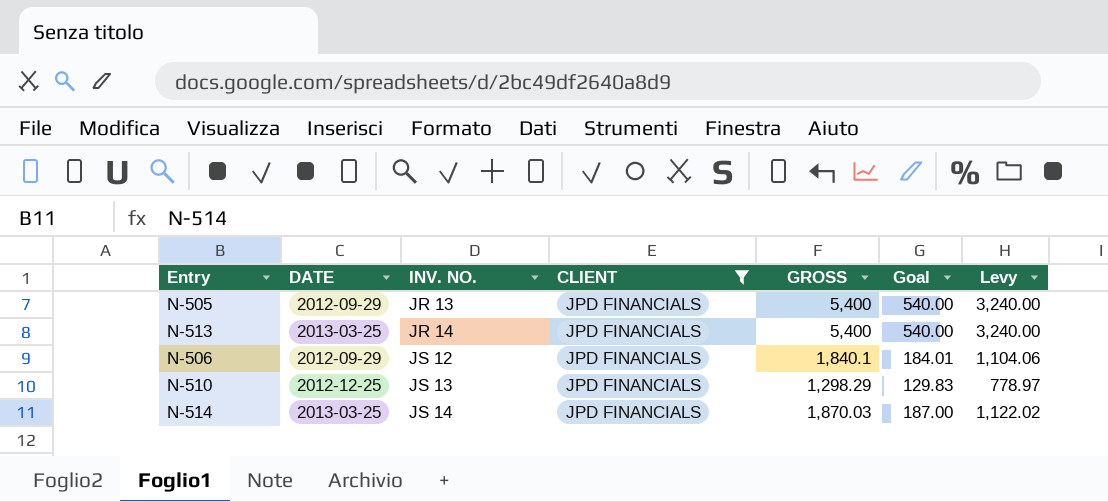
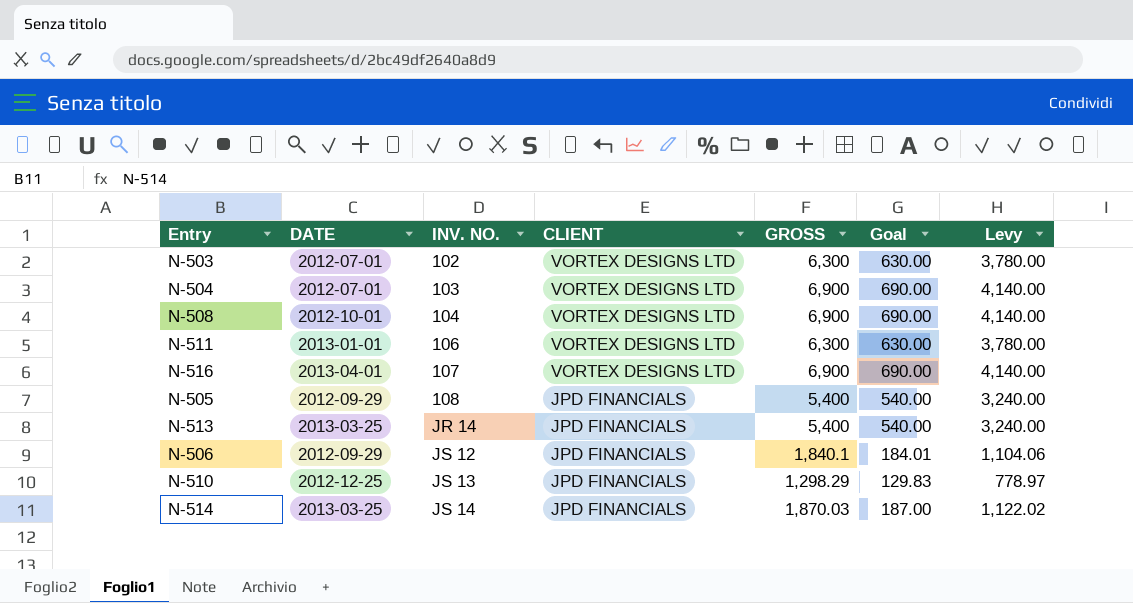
filter: CLIENT = JPD FINANCIALS -> none
N-505 | INV. NO.: JR 13 -> 108

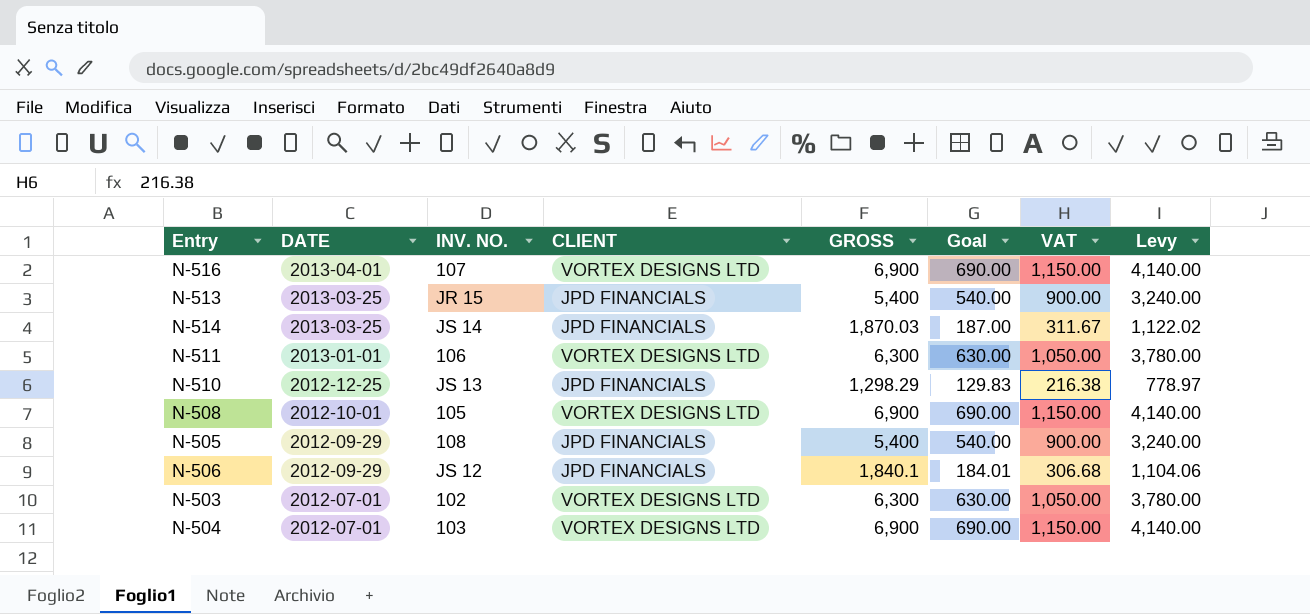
row order: INV. NO. ascending -> DATE descending
column VAT | position: none -> 7
N-513 | INV. NO.: JR 14 -> JR 15
N-508 | INV. NO.: 104 -> 105

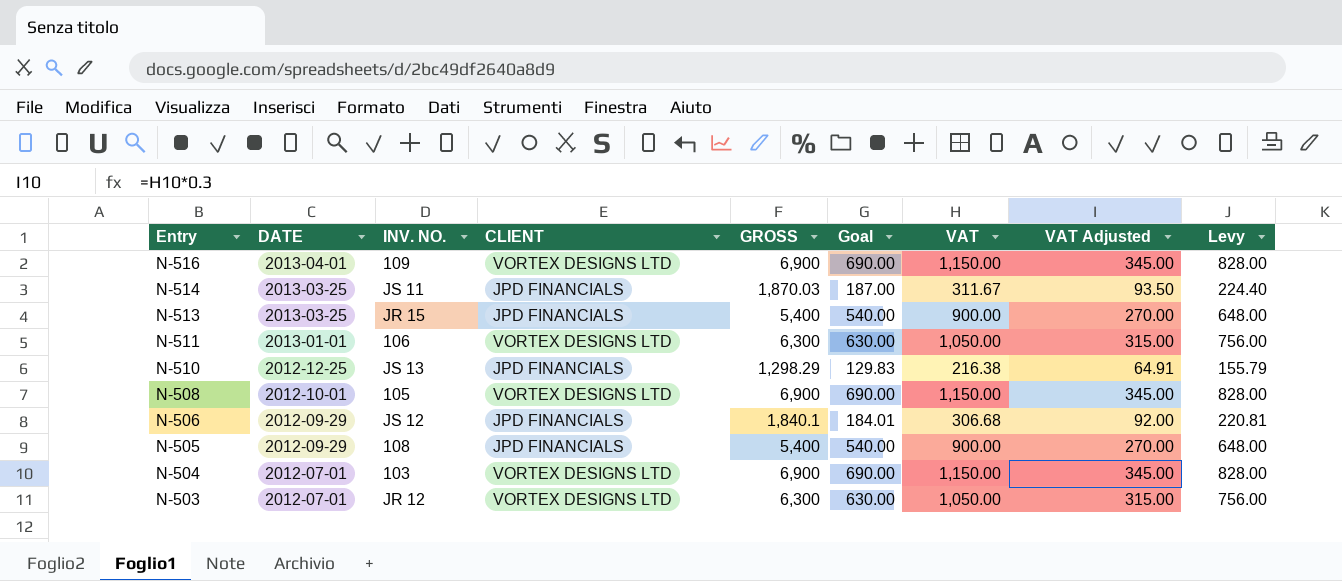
row order: DATE descending -> Entry descending
column VAT Adjusted | formula: none -> [VAT] * 0.3
column Levy | formula: [GROSS] * 0.6 -> [GROSS] * 0.12
N-516 | INV. NO.: 107 -> 109
N-514 | INV. NO.: JS 14 -> JS 11
N-503 | INV. NO.: 102 -> JR 12

